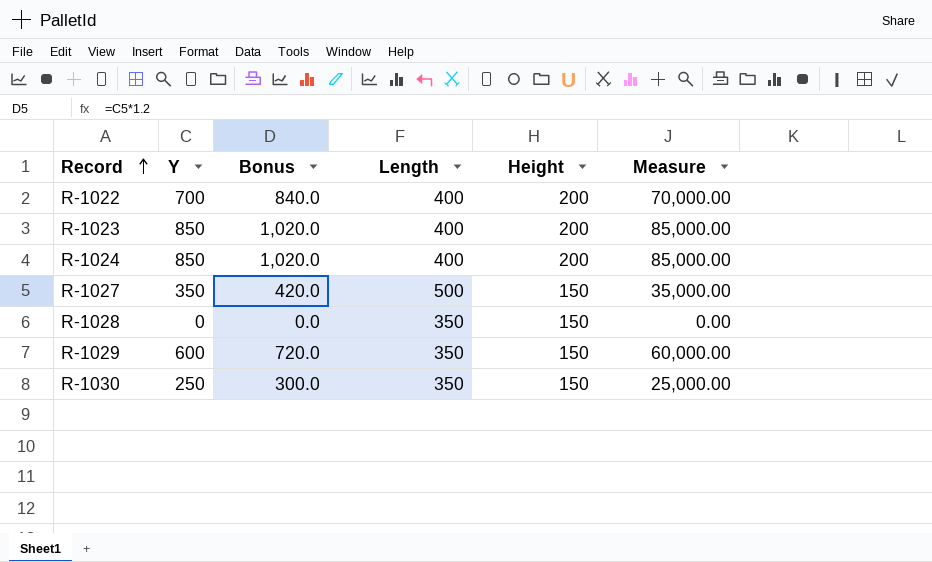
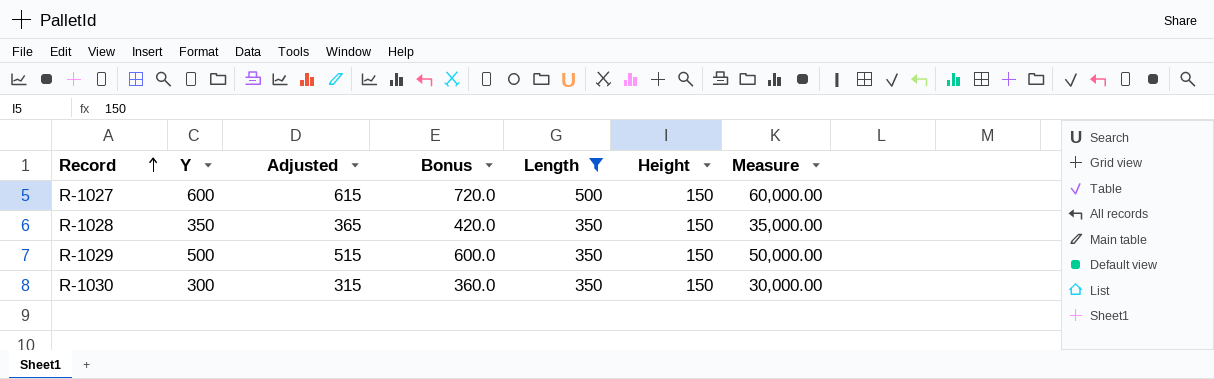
filter: none -> Length != 400
column Adjusted | formula: none -> [Y] + 15
R-1027 | Y: 350 -> 600
R-1027 | Bonus: 420.0 -> 720.0
R-1027 | Measure: 35,000.00 -> 60,000.00
R-1028 | Y: 0 -> 350
R-1028 | Bonus: 0.0 -> 420.0
R-1028 | Measure: 0.00 -> 35,000.00
R-1029 | Y: 600 -> 500
R-1029 | Bonus: 720.0 -> 600.0
R-1029 | Measure: 60,000.00 -> 50,000.00
R-1030 | Y: 250 -> 300
R-1030 | Bonus: 300.0 -> 360.0
R-1030 | Measure: 25,000.00 -> 30,000.00

